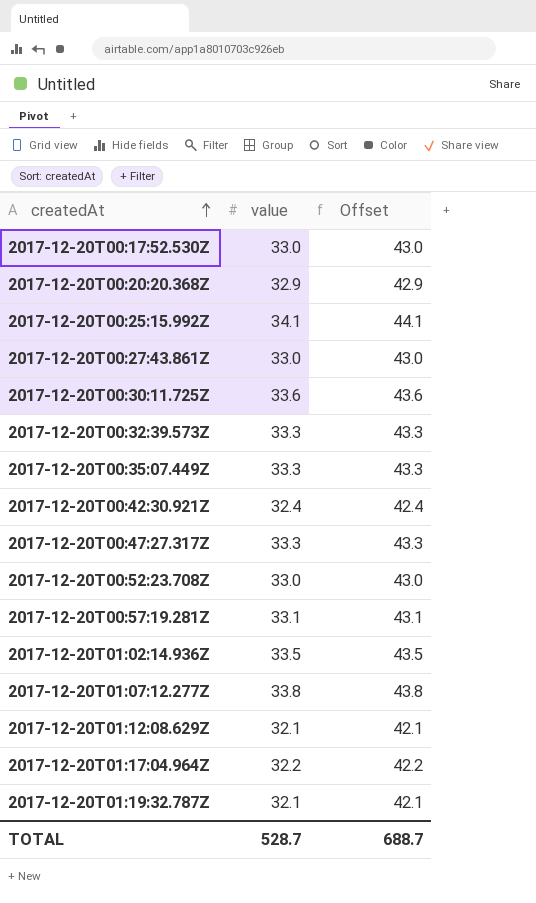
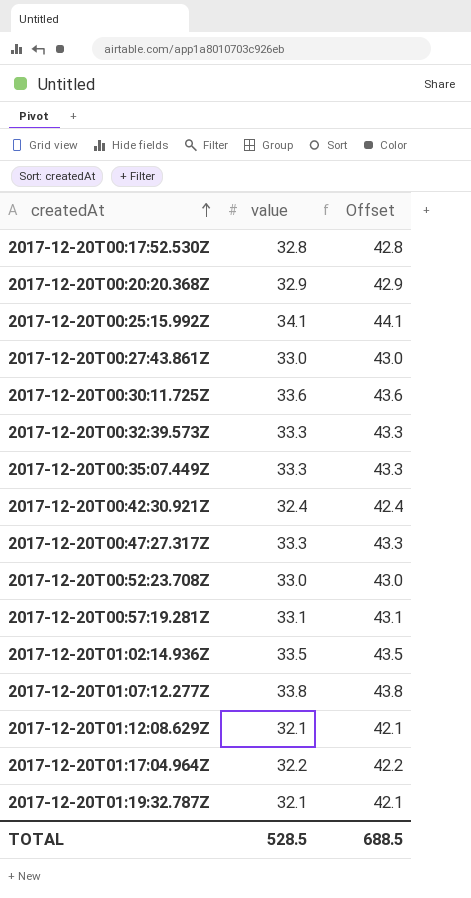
2017-12-20T00:17:52.530Z | value: 33.0 -> 32.8
2017-12-20T00:17:52.530Z | Offset: 43.0 -> 42.8
TOTAL | value: 528.7 -> 528.5
TOTAL | Offset: 688.7 -> 688.5

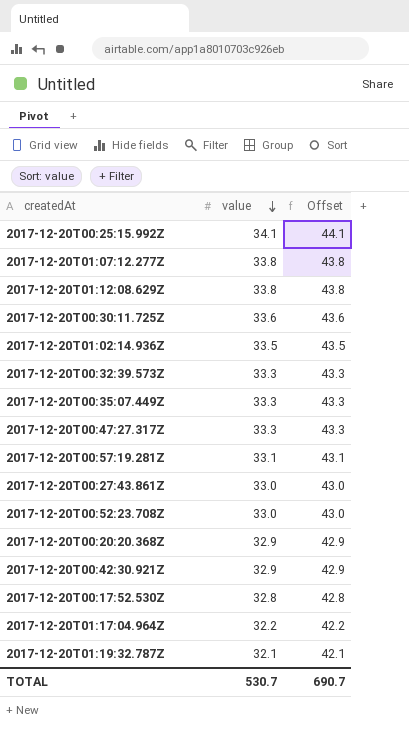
row order: createdAt ascending -> value descending
2017-12-20T01:12:08.629Z | value: 32.1 -> 33.8
2017-12-20T01:12:08.629Z | Offset: 42.1 -> 43.8
2017-12-20T00:42:30.921Z | value: 32.4 -> 32.9
2017-12-20T00:42:30.921Z | Offset: 42.4 -> 42.9
TOTAL | value: 528.5 -> 530.7
TOTAL | Offset: 688.5 -> 690.7

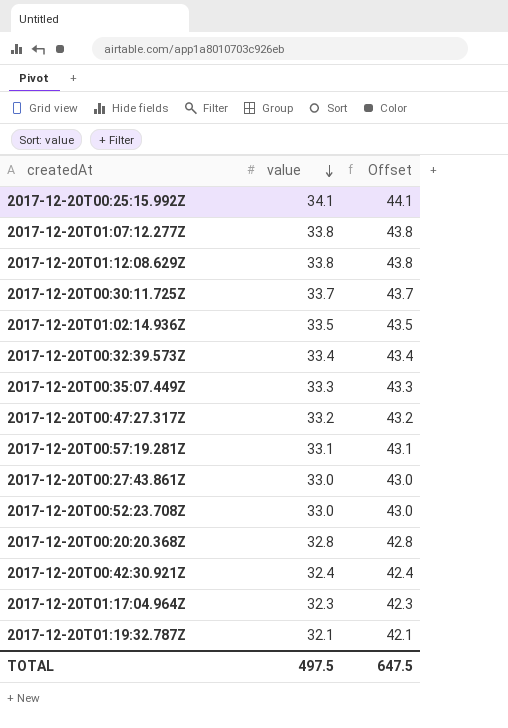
row 2017-12-20T00:17:52.530Z: 32.8 | 42.8 -> none
2017-12-20T00:30:11.725Z | value: 33.6 -> 33.7
2017-12-20T00:30:11.725Z | Offset: 43.6 -> 43.7
2017-12-20T00:32:39.573Z | value: 33.3 -> 33.4
2017-12-20T00:32:39.573Z | Offset: 43.3 -> 43.4
2017-12-20T00:47:27.317Z | value: 33.3 -> 33.2
2017-12-20T00:47:27.317Z | Offset: 43.3 -> 43.2
2017-12-20T00:20:20.368Z | value: 32.9 -> 32.8
2017-12-20T00:20:20.368Z | Offset: 42.9 -> 42.8
2017-12-20T00:42:30.921Z | value: 32.9 -> 32.4
2017-12-20T00:42:30.921Z | Offset: 42.9 -> 42.4
2017-12-20T01:17:04.964Z | value: 32.2 -> 32.3
2017-12-20T01:17:04.964Z | Offset: 42.2 -> 42.3
TOTAL | value: 530.7 -> 497.5
TOTAL | Offset: 690.7 -> 647.5

